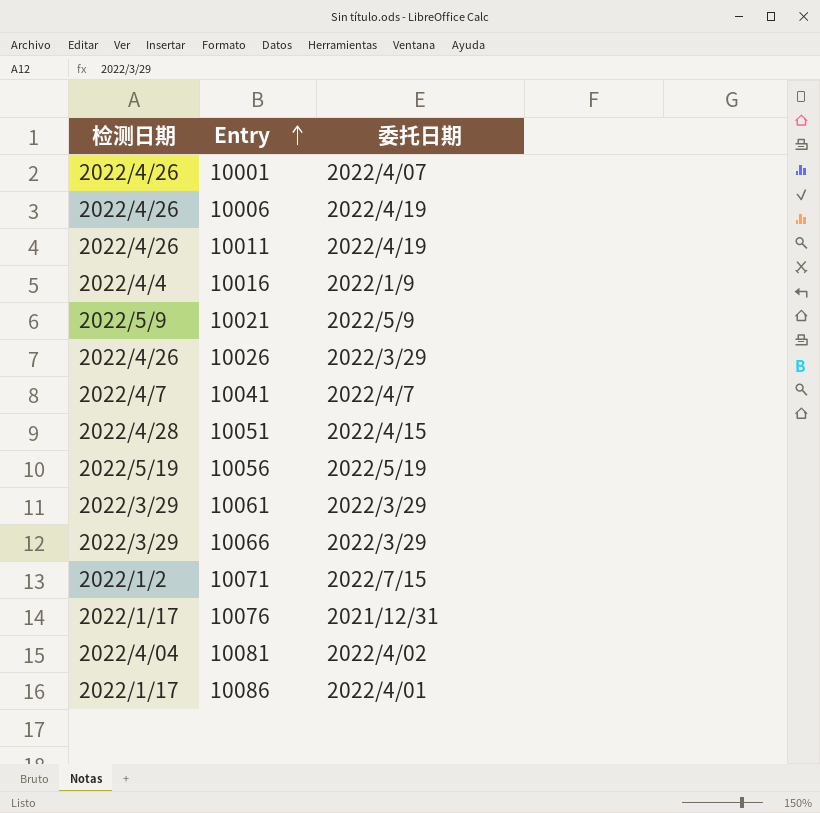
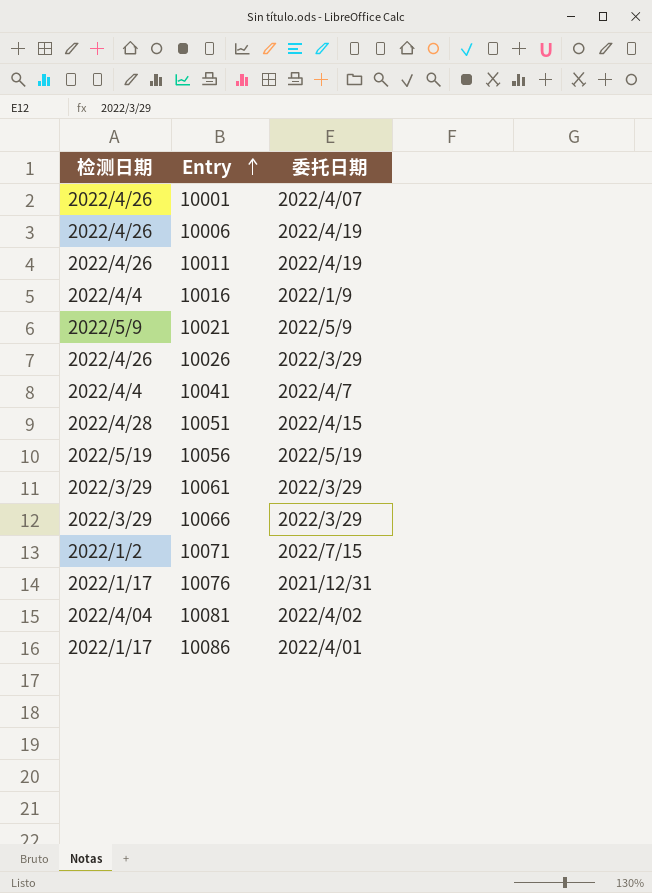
10041 | 检测日期: 2022/4/7 -> 2022/4/4

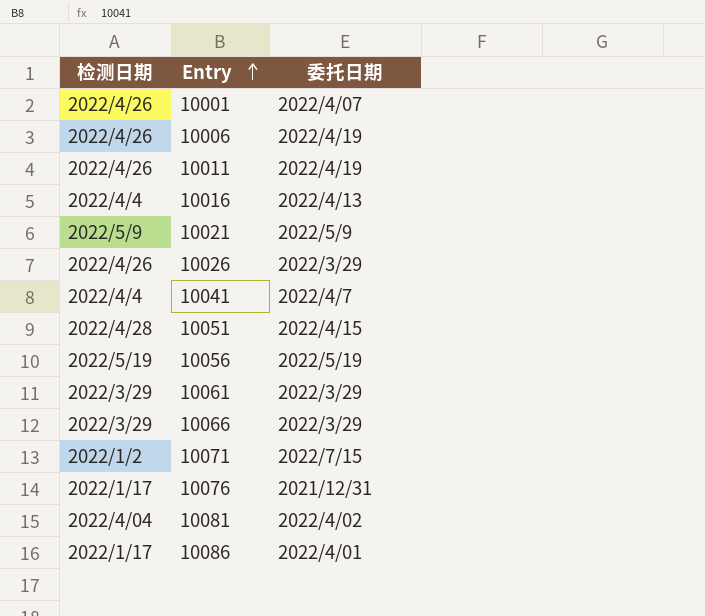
10016 | 委托日期: 2022/1/9 -> 2022/4/13

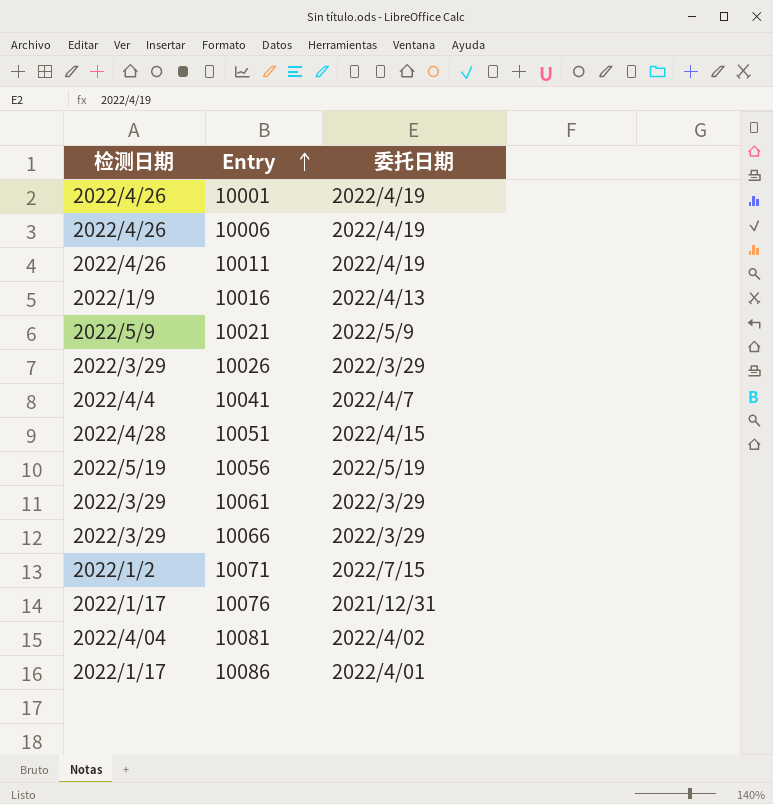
10001 | 委托日期: 2022/4/07 -> 2022/4/19
10016 | 检测日期: 2022/4/4 -> 2022/1/9
10026 | 检测日期: 2022/4/26 -> 2022/3/29

